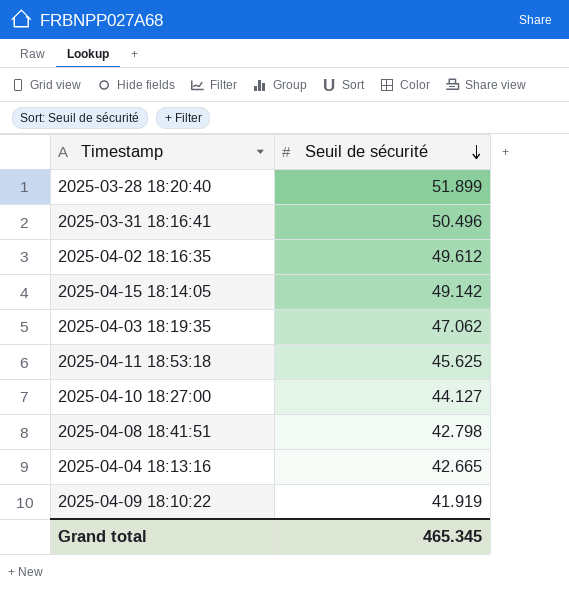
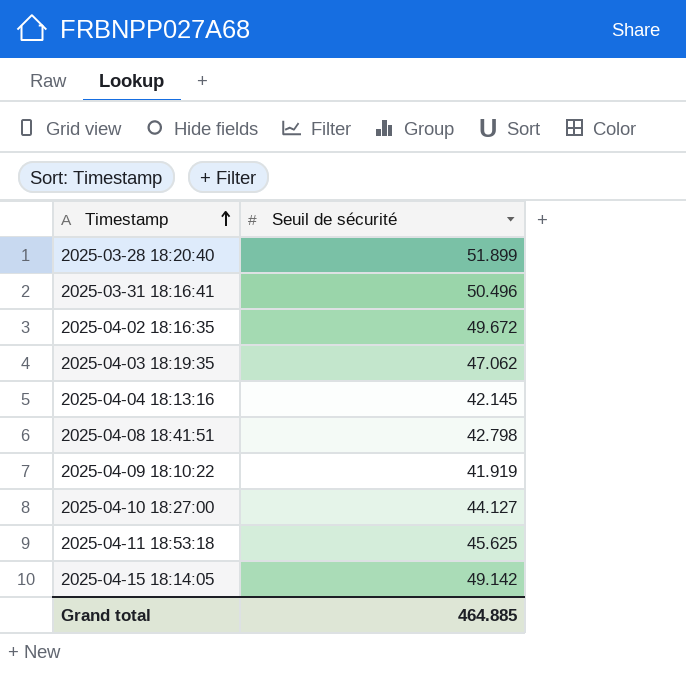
row order: Seuil de sécurité descending -> Timestamp ascending
2025-04-02 18:16:35 | Seuil de sécurité: 49.612 -> 49.672
2025-04-04 18:13:16 | Seuil de sécurité: 42.665 -> 42.145
Grand total | Seuil de sécurité: 465.345 -> 464.885

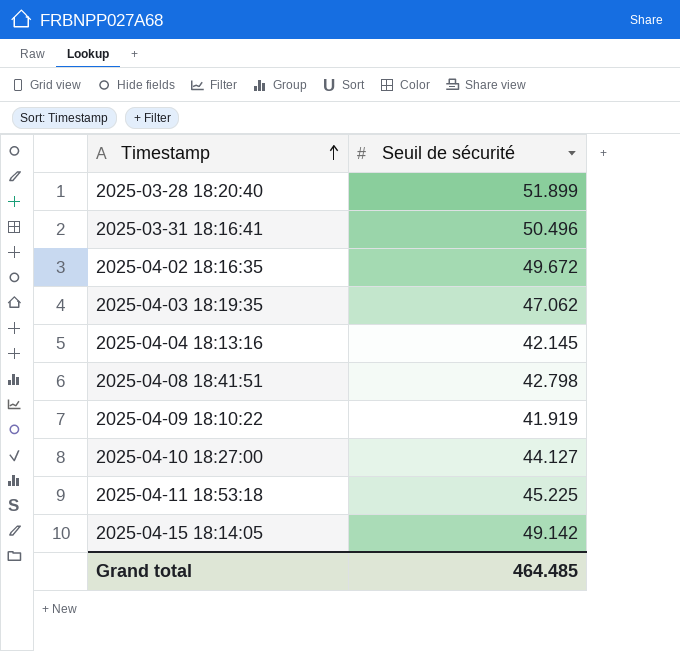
2025-04-11 18:53:18 | Seuil de sécurité: 45.625 -> 45.225
Grand total | Seuil de sécurité: 464.885 -> 464.485

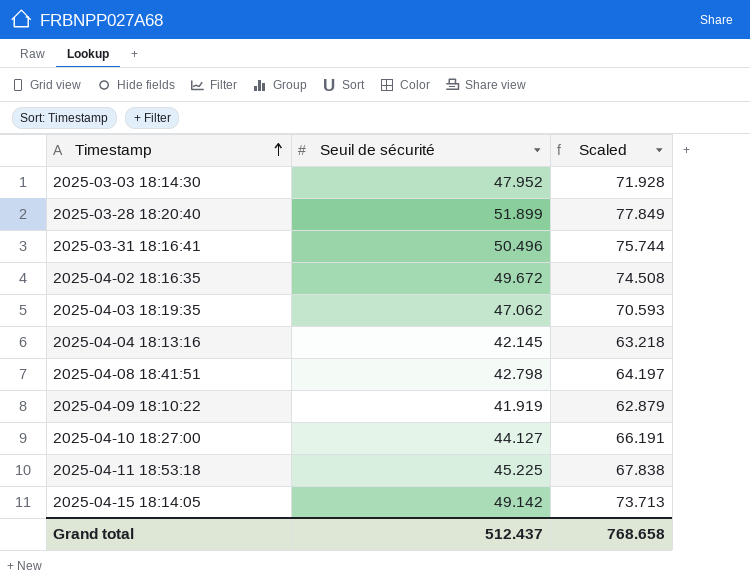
column Scaled | formula: none -> [Seuil de sécurité] * 1.5
row 2025-03-03 18:14:30: none -> 47.952 | 71.928
Grand total | Seuil de sécurité: 464.485 -> 512.437

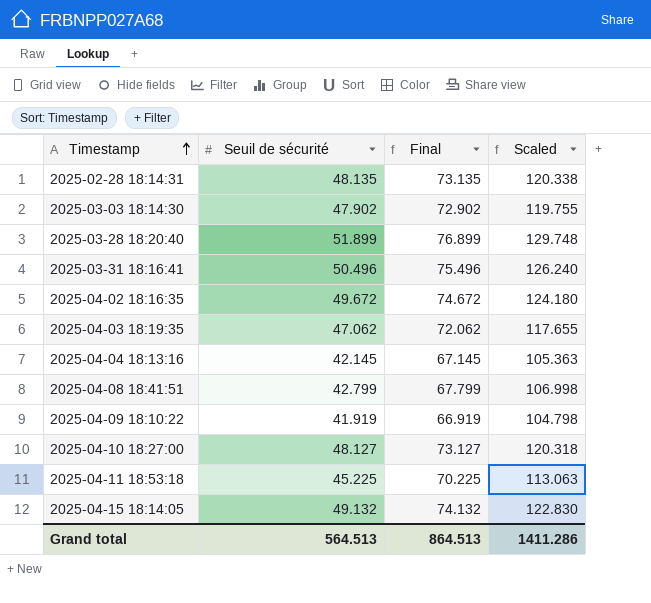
column Final | formula: none -> [Seuil de sécurité] + 25
column Scaled | formula: [Seuil de sécurité] * 1.5 -> [Seuil de sécurité] * 2.5
row 2025-02-28 18:14:31: none -> 48.135 | 73.135 | 120.338
2025-03-03 18:14:30 | Seuil de sécurité: 47.952 -> 47.902
2025-04-08 18:41:51 | Seuil de sécurité: 42.798 -> 42.799
2025-04-10 18:27:00 | Seuil de sécurité: 44.127 -> 48.127
2025-04-15 18:14:05 | Seuil de sécurité: 49.142 -> 49.132
Grand total | Seuil de sécurité: 512.437 -> 564.513
Grand total | Scaled: 768.658 -> 1411.286

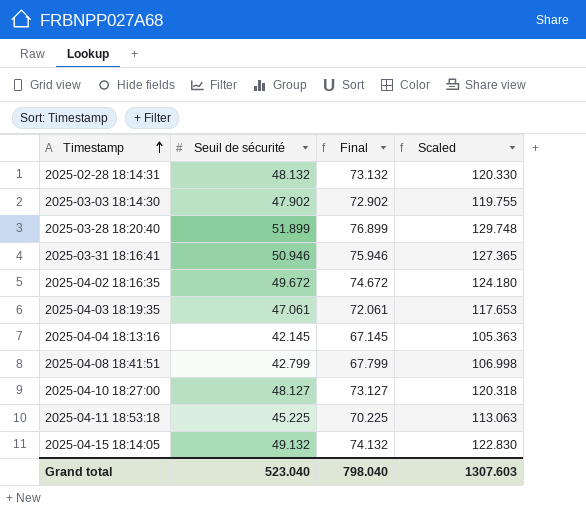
row 2025-04-09 18:10:22: 41.919 | 66.919 | 104.798 -> none
2025-02-28 18:14:31 | Seuil de sécurité: 48.135 -> 48.132
2025-02-28 18:14:31 | Final: 73.135 -> 73.132
2025-02-28 18:14:31 | Scaled: 120.338 -> 120.330
2025-03-31 18:16:41 | Seuil de sécurité: 50.496 -> 50.946
2025-03-31 18:16:41 | Final: 75.496 -> 75.946
2025-03-31 18:16:41 | Scaled: 126.240 -> 127.365
2025-04-03 18:19:35 | Seuil de sécurité: 47.062 -> 47.061
2025-04-03 18:19:35 | Final: 72.062 -> 72.061
2025-04-03 18:19:35 | Scaled: 117.655 -> 117.653
Grand total | Seuil de sécurité: 564.513 -> 523.040
Grand total | Final: 864.513 -> 798.040
Grand total | Scaled: 1411.286 -> 1307.603

